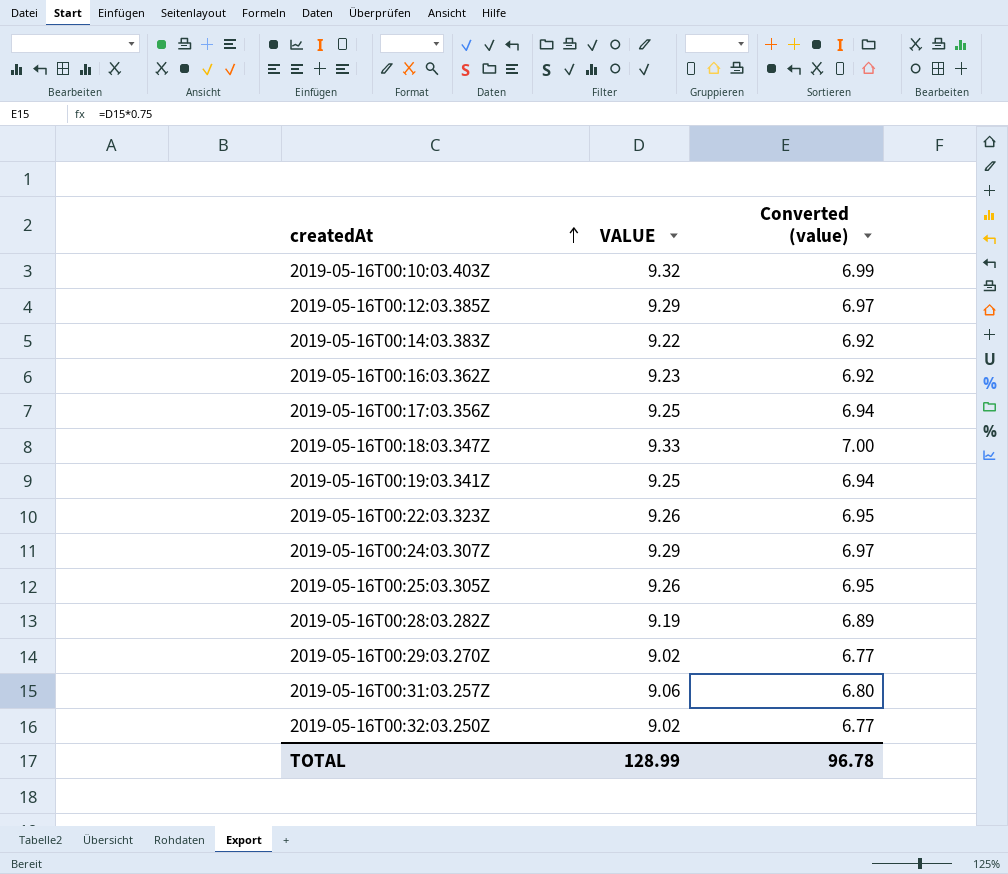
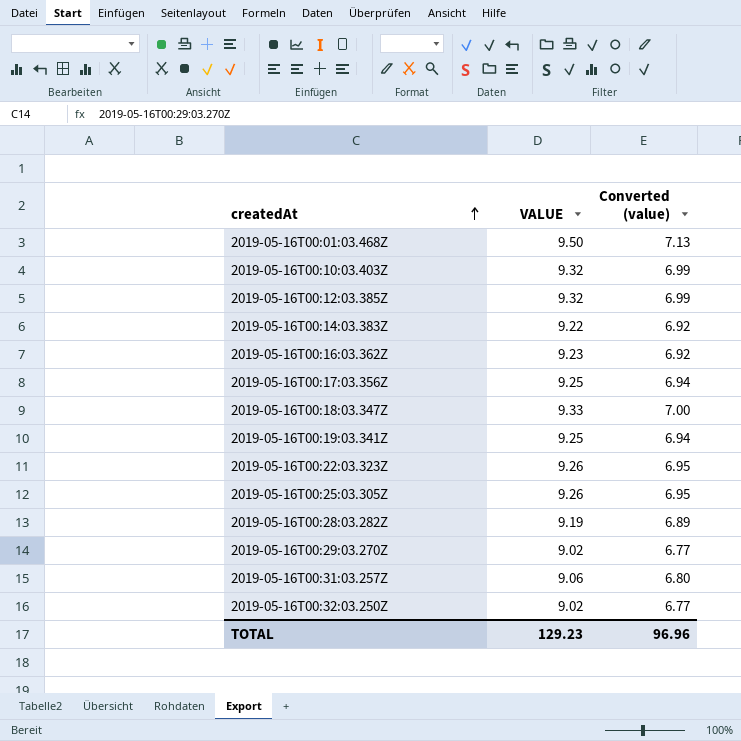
row 2019-05-16T00:24:03.307Z: 9.29 | 6.97 -> none
row 2019-05-16T00:01:03.468Z: none -> 9.50 | 7.13
2019-05-16T00:12:03.385Z | VALUE: 9.29 -> 9.32
2019-05-16T00:12:03.385Z | Converted (value): 6.97 -> 6.99
TOTAL | VALUE: 128.99 -> 129.23
TOTAL | Converted (value): 96.78 -> 96.96

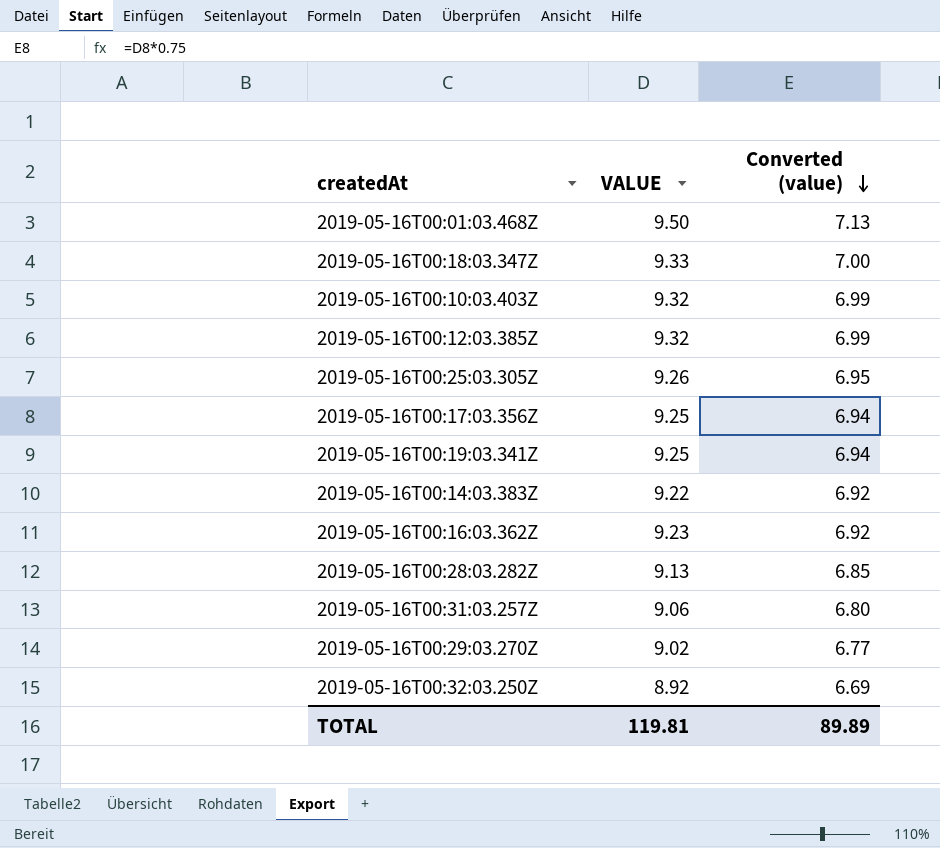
row order: createdAt ascending -> Converted (value) descending
row 2019-05-16T00:22:03.323Z: 9.26 | 6.95 -> none
2019-05-16T00:28:03.282Z | VALUE: 9.19 -> 9.13
2019-05-16T00:28:03.282Z | Converted (value): 6.89 -> 6.85
2019-05-16T00:32:03.250Z | VALUE: 9.02 -> 8.92
2019-05-16T00:32:03.250Z | Converted (value): 6.77 -> 6.69
TOTAL | VALUE: 129.23 -> 119.81
TOTAL | Converted (value): 96.96 -> 89.89

